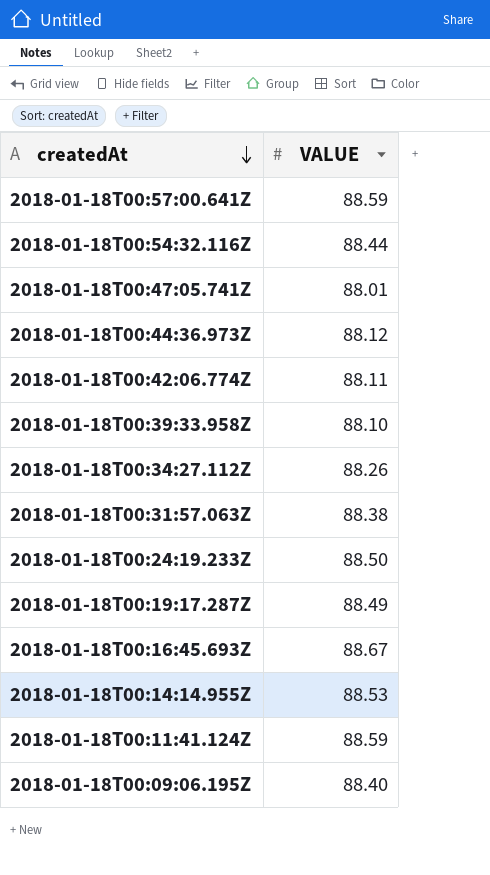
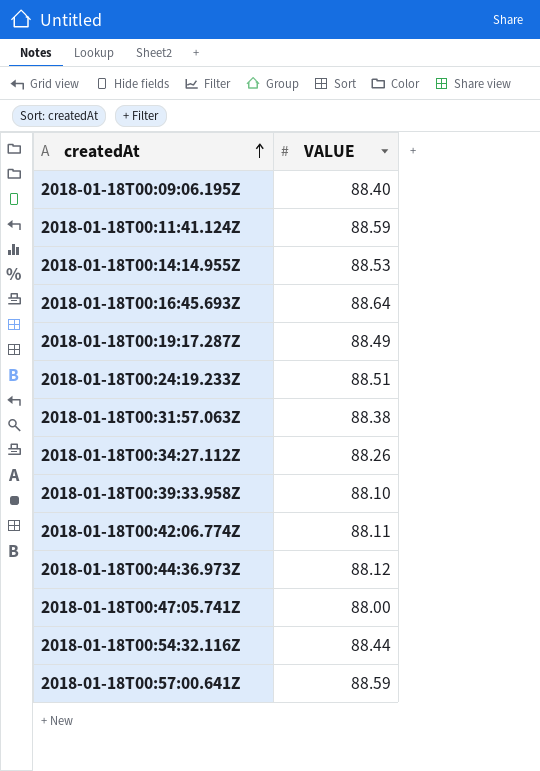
row order: createdAt descending -> createdAt ascending
2018-01-18T00:16:45.693Z | VALUE: 88.67 -> 88.64
2018-01-18T00:24:19.233Z | VALUE: 88.50 -> 88.51
2018-01-18T00:47:05.741Z | VALUE: 88.01 -> 88.00

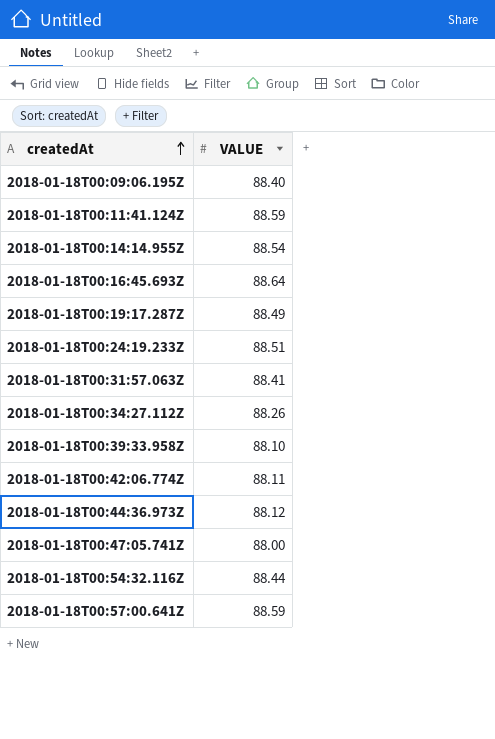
2018-01-18T00:14:14.955Z | VALUE: 88.53 -> 88.54
2018-01-18T00:31:57.063Z | VALUE: 88.38 -> 88.41

